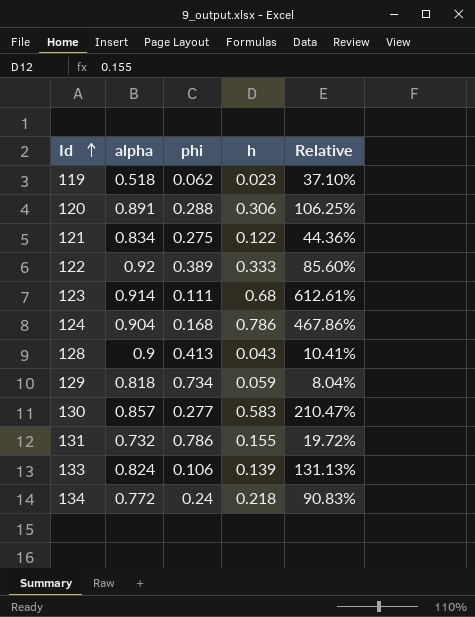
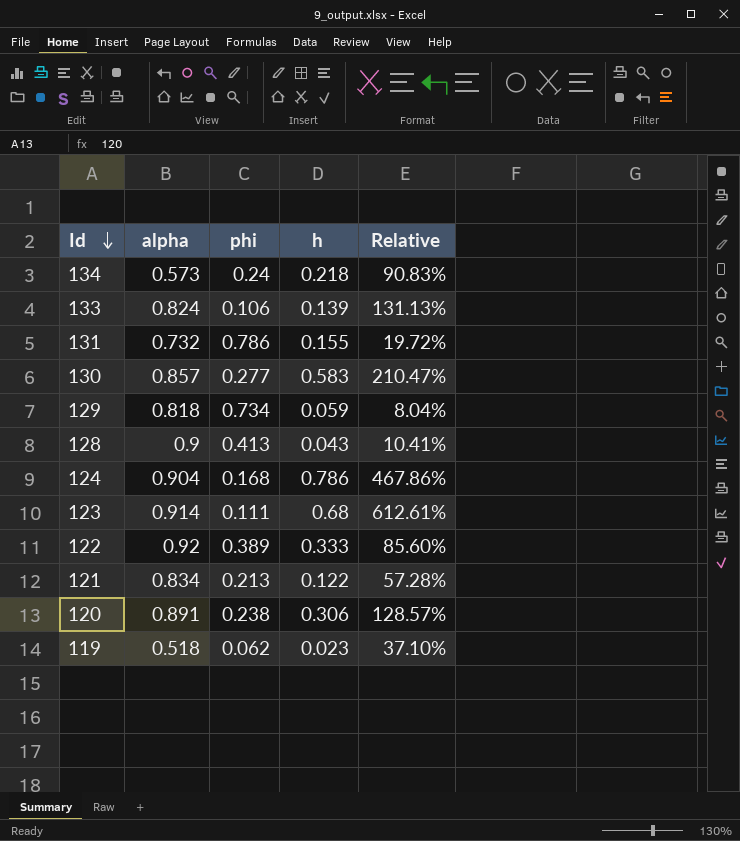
row order: Id ascending -> Id descending
134 | alpha: 0.772 -> 0.573
121 | phi: 0.275 -> 0.213
121 | Relative: 44.36% -> 57.28%
120 | phi: 0.288 -> 0.238
120 | Relative: 106.25% -> 128.57%

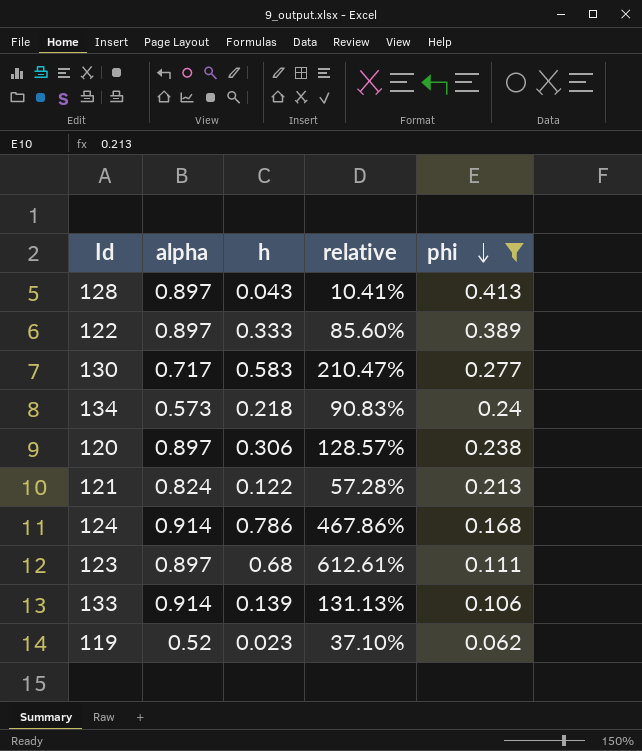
filter: none -> phi <= 0.413
row order: Id descending -> phi descending
column name: Relative -> relative
column phi | position: 3 -> 5
128 | alpha: 0.9 -> 0.897
122 | alpha: 0.92 -> 0.897
130 | alpha: 0.857 -> 0.717
120 | alpha: 0.891 -> 0.897
121 | alpha: 0.834 -> 0.824
124 | alpha: 0.904 -> 0.914
123 | alpha: 0.914 -> 0.897
133 | alpha: 0.824 -> 0.914
119 | alpha: 0.518 -> 0.52

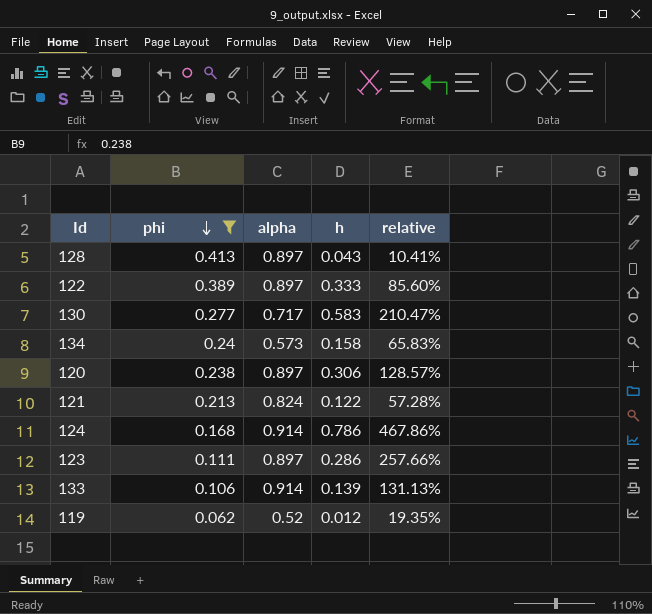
column phi | position: 5 -> 2
134 | h: 0.218 -> 0.158
134 | relative: 90.83% -> 65.83%
123 | h: 0.68 -> 0.286
123 | relative: 612.61% -> 257.66%
119 | h: 0.023 -> 0.012
119 | relative: 37.10% -> 19.35%

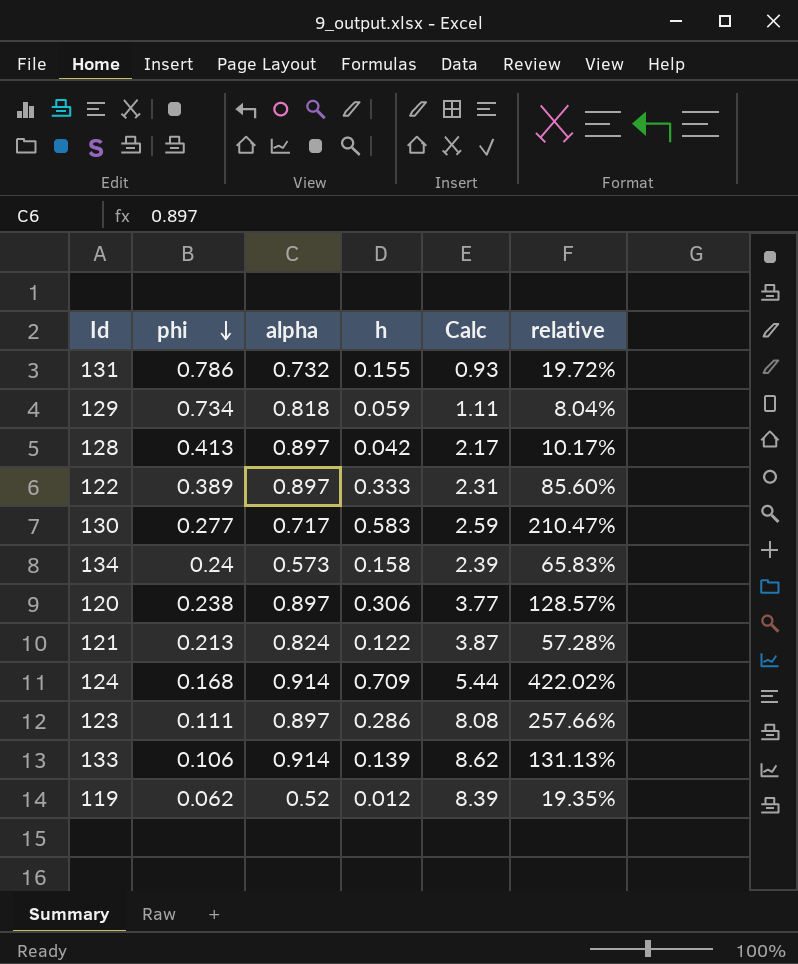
filter: phi <= 0.413 -> none
column Calc | formula: none -> [alpha] / [phi]
128 | h: 0.043 -> 0.042
128 | relative: 10.41% -> 10.17%
124 | h: 0.786 -> 0.709
124 | relative: 467.86% -> 422.02%

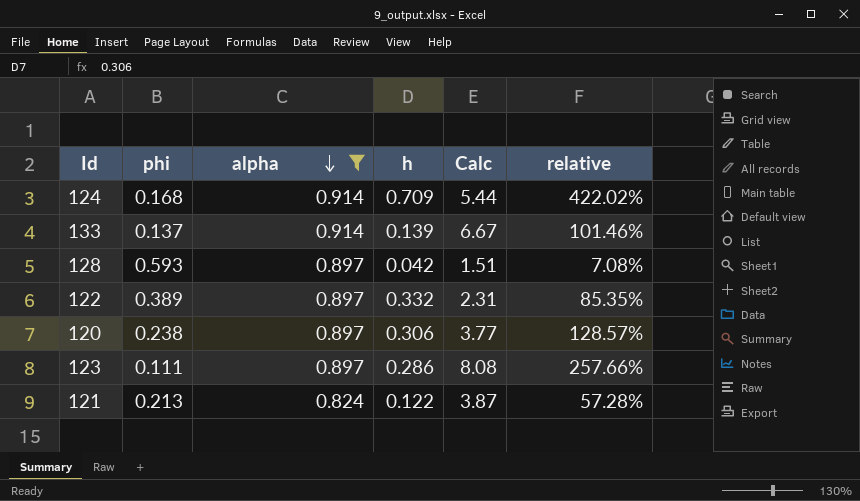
filter: none -> alpha >= 0.824
row order: phi descending -> alpha descending
133 | phi: 0.106 -> 0.137
133 | Calc: 8.62 -> 6.67
133 | relative: 131.13% -> 101.46%
128 | phi: 0.413 -> 0.593
128 | Calc: 2.17 -> 1.51
128 | relative: 10.17% -> 7.08%
122 | h: 0.333 -> 0.332
122 | relative: 85.60% -> 85.35%

